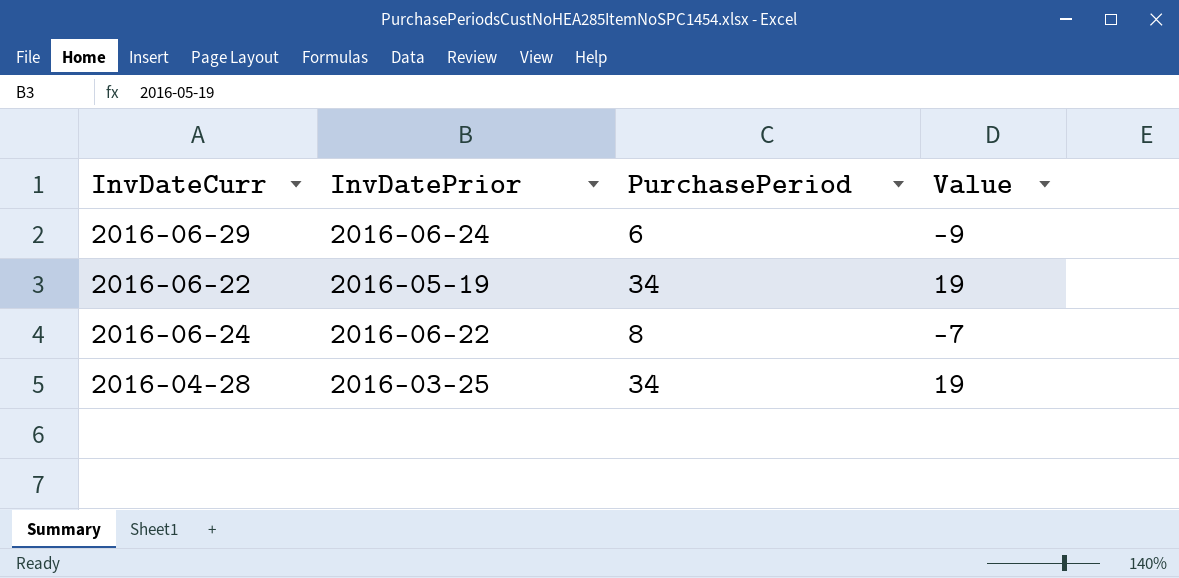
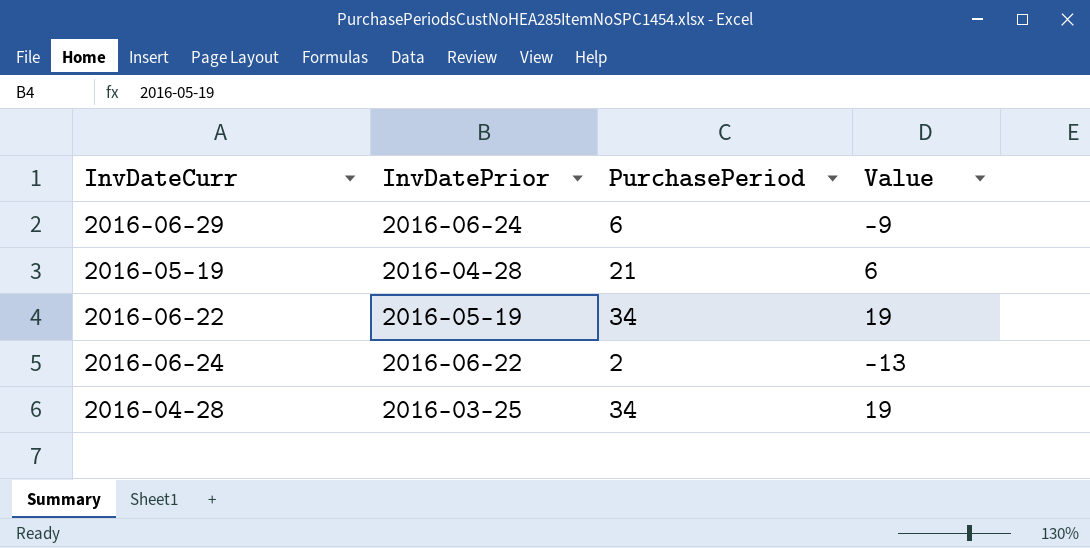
row 2016-05-19: none -> 2016-04-28 | 21 | 6
2016-06-24 | PurchasePeriod: 8 -> 2
2016-06-24 | Value: -7 -> -13

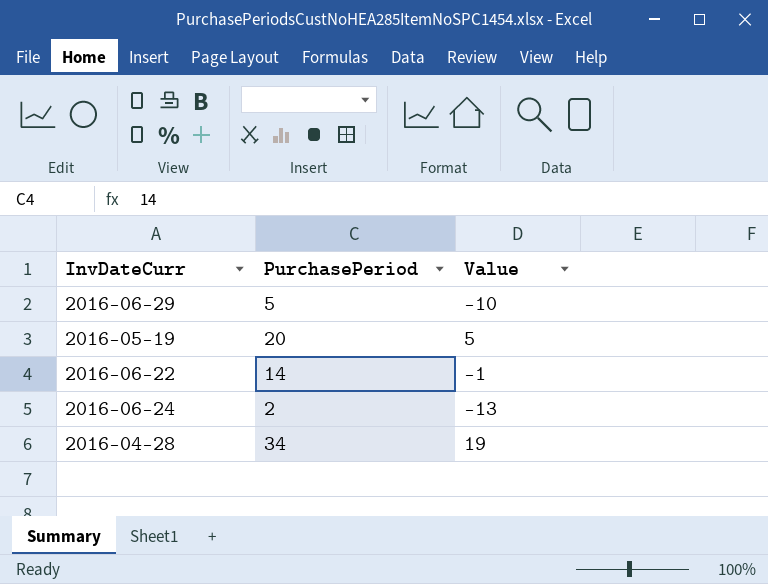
column InvDatePrior | position: 2 -> none
2016-06-29 | PurchasePeriod: 6 -> 5
2016-06-29 | Value: -9 -> -10
2016-05-19 | PurchasePeriod: 21 -> 20
2016-05-19 | Value: 6 -> 5
2016-06-22 | PurchasePeriod: 34 -> 14
2016-06-22 | Value: 19 -> -1

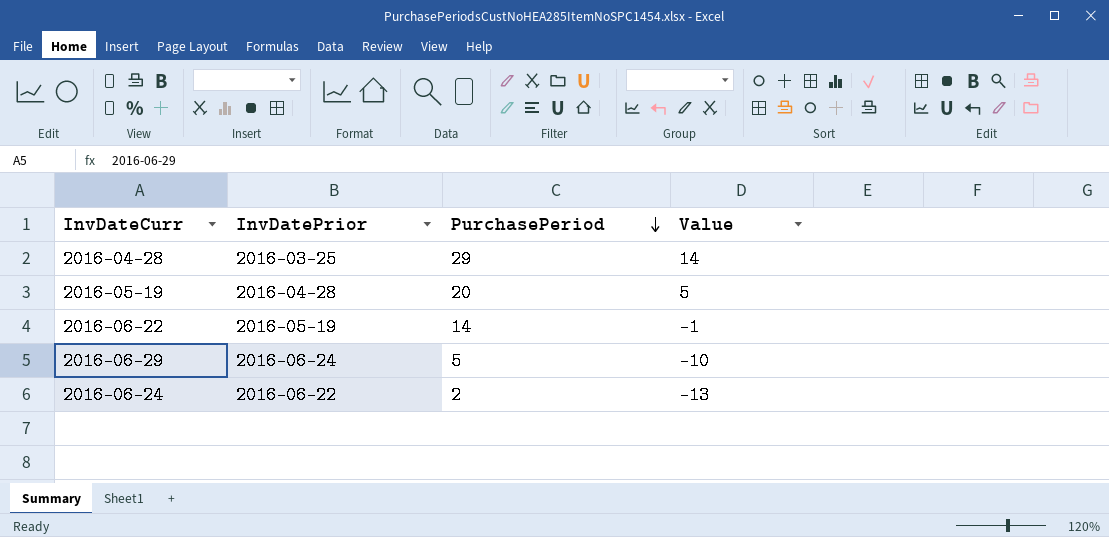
row order: none -> PurchasePeriod descending
column InvDatePrior | position: none -> 2
2016-04-28 | PurchasePeriod: 34 -> 29
2016-04-28 | Value: 19 -> 14

